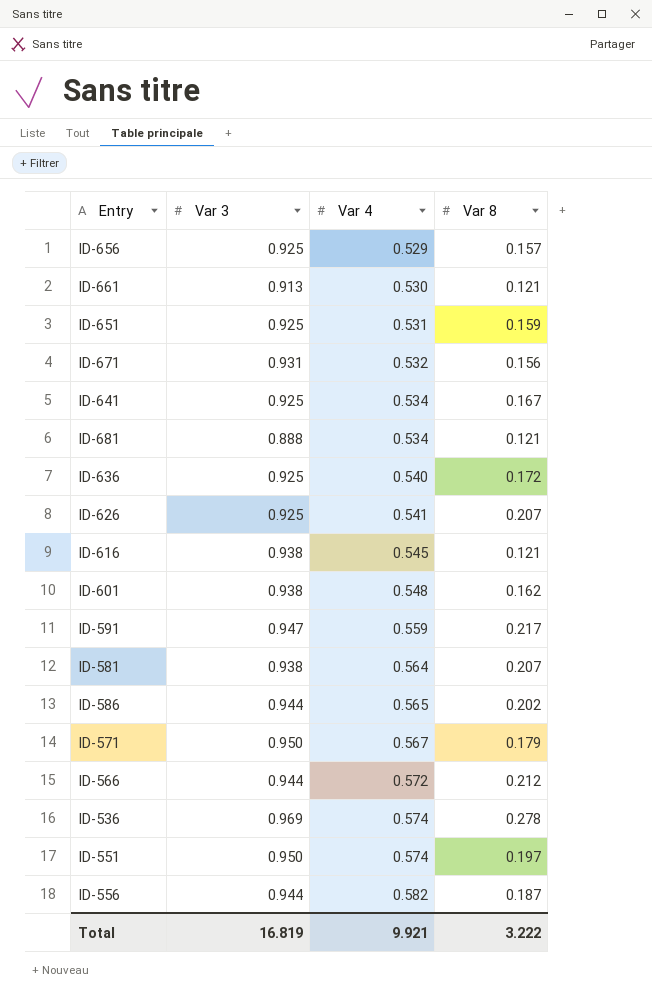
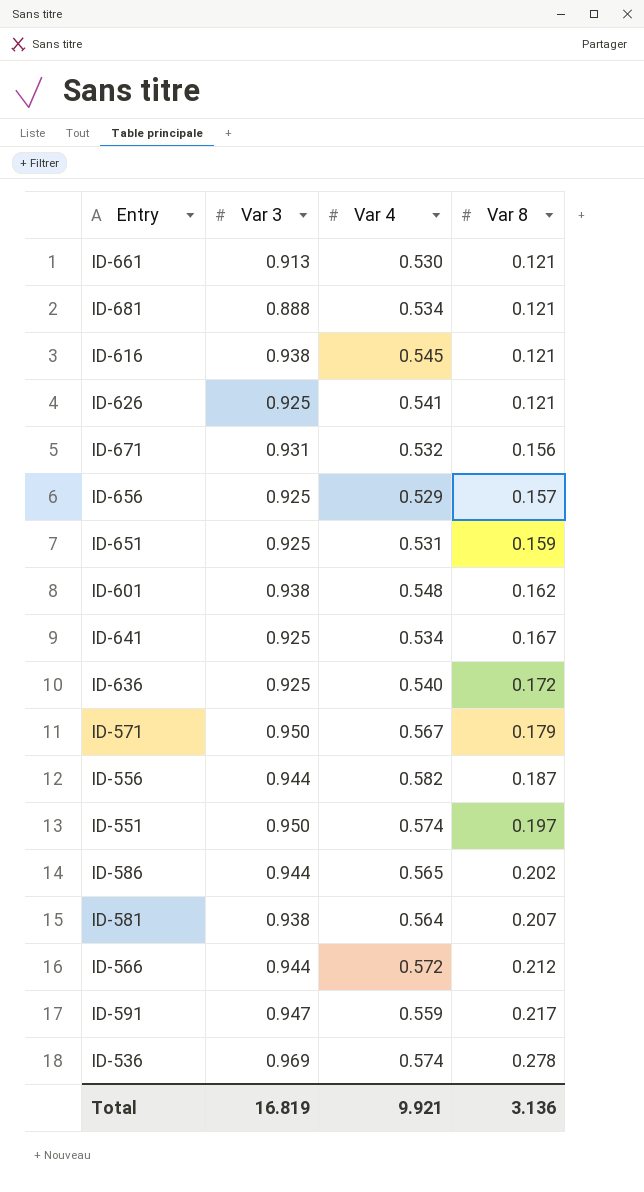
row order: Var 4 ascending -> Var 8 ascending
ID-626 | Var 8: 0.207 -> 0.121
Total | Var 8: 3.222 -> 3.136

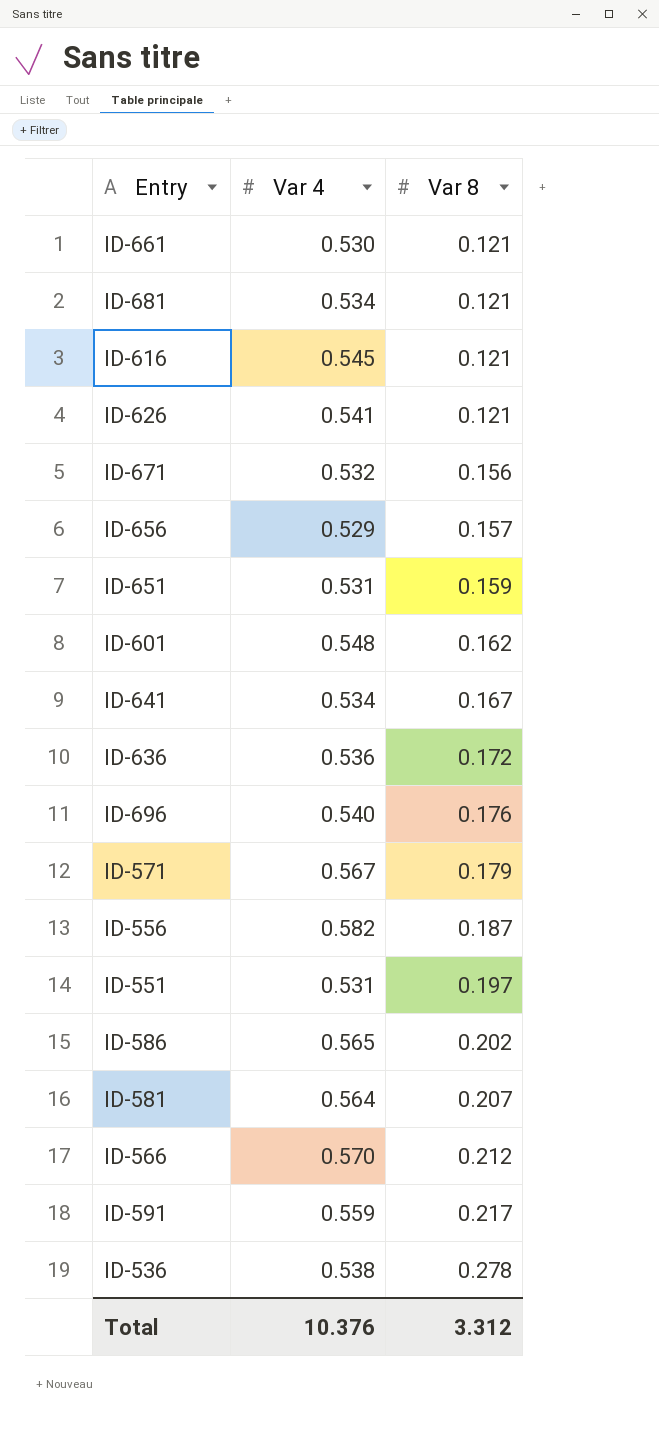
column Var 3 | position: 2 -> none
ID-636 | Var 4: 0.540 -> 0.536
row ID-696: none -> 0.540 | 0.176
ID-551 | Var 4: 0.574 -> 0.531
ID-566 | Var 4: 0.572 -> 0.570
ID-536 | Var 4: 0.574 -> 0.538
Total | Var 4: 9.921 -> 10.376
Total | Var 8: 3.136 -> 3.312

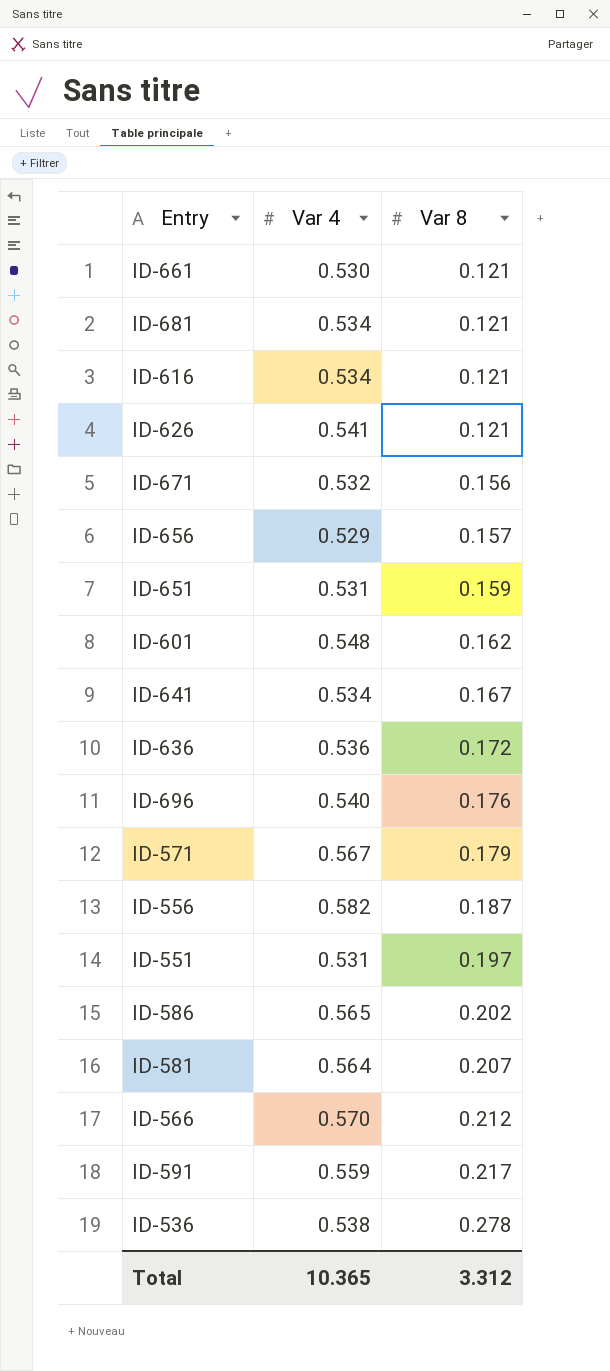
ID-616 | Var 4: 0.545 -> 0.534
Total | Var 4: 10.376 -> 10.365

